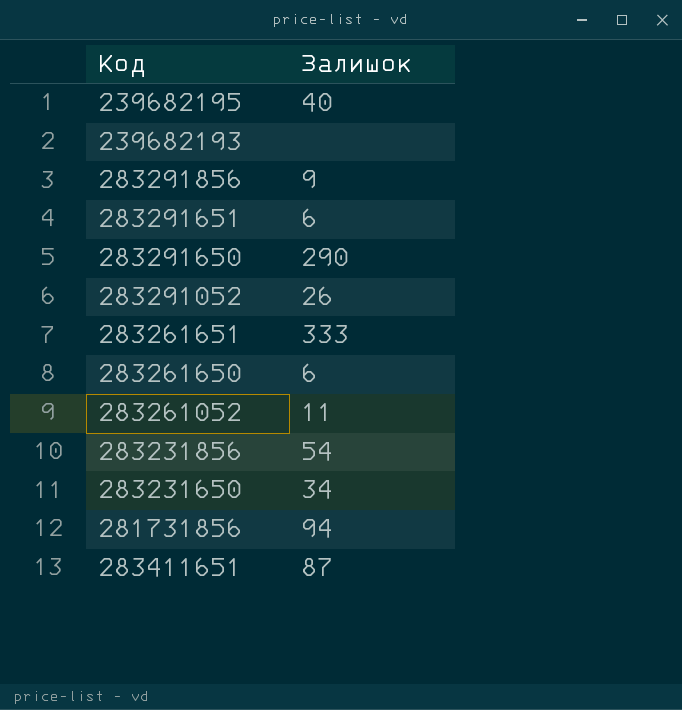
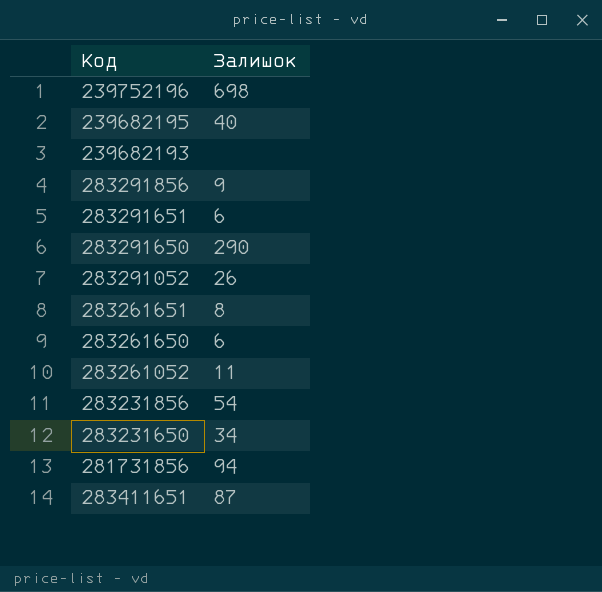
row 239752196: none -> 698
283261651 | Залишок: 333 -> 8

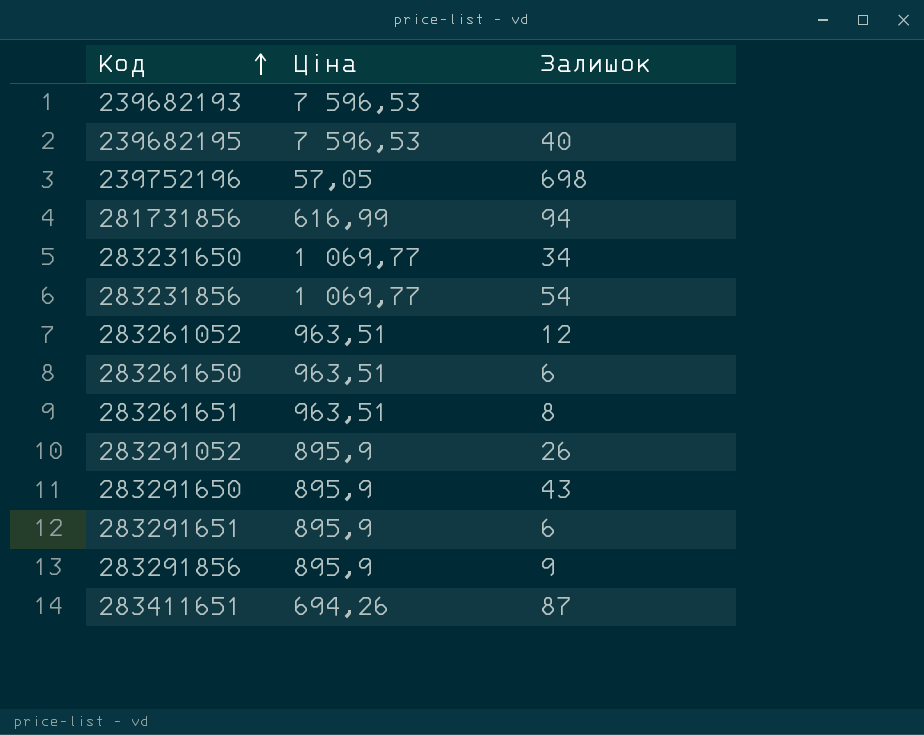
row order: none -> Код ascending
column Ціна | position: none -> 2
283261052 | Залишок: 11 -> 12
283291650 | Залишок: 290 -> 43

